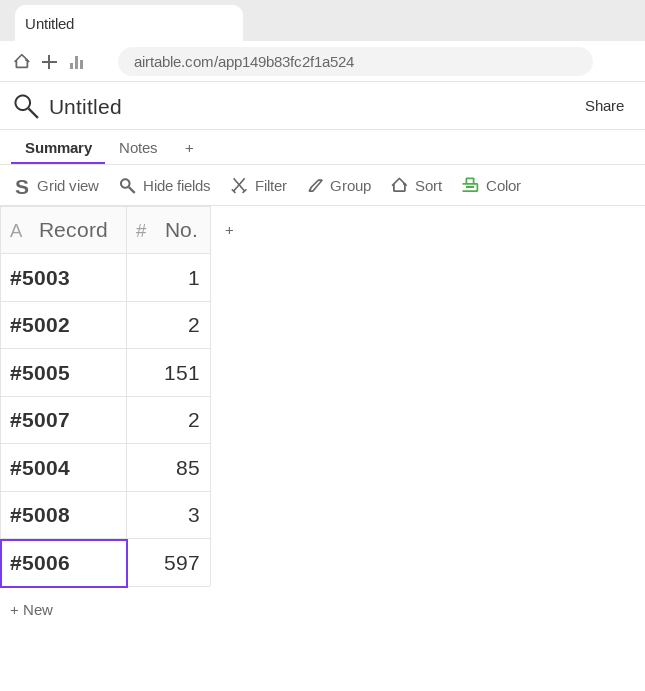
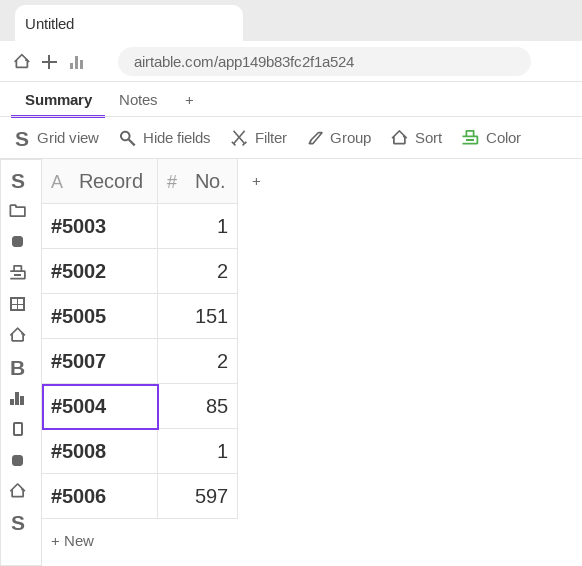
#5008 | No.: 3 -> 1

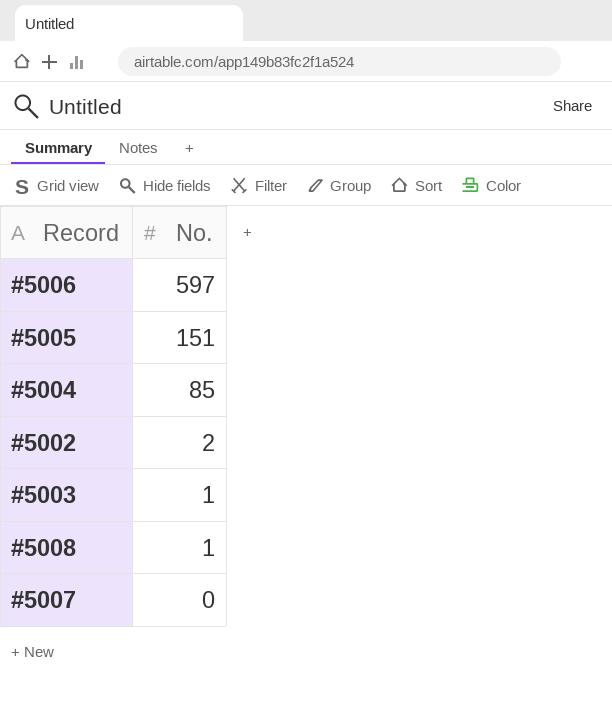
row order: none -> No. descending
#5007 | No.: 2 -> 0

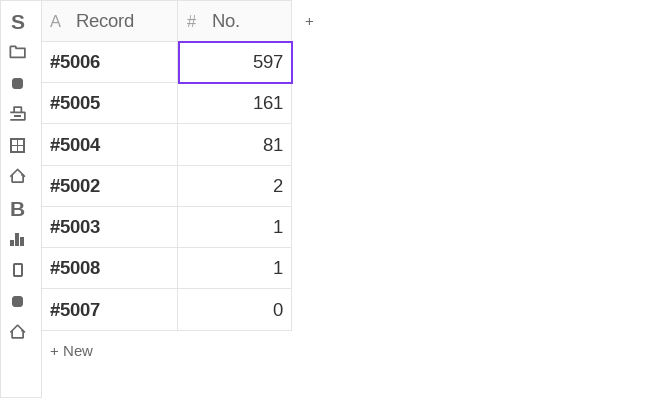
#5005 | No.: 151 -> 161
#5004 | No.: 85 -> 81

